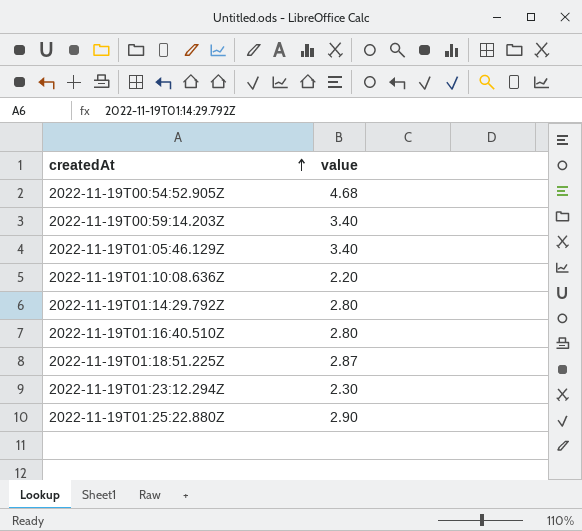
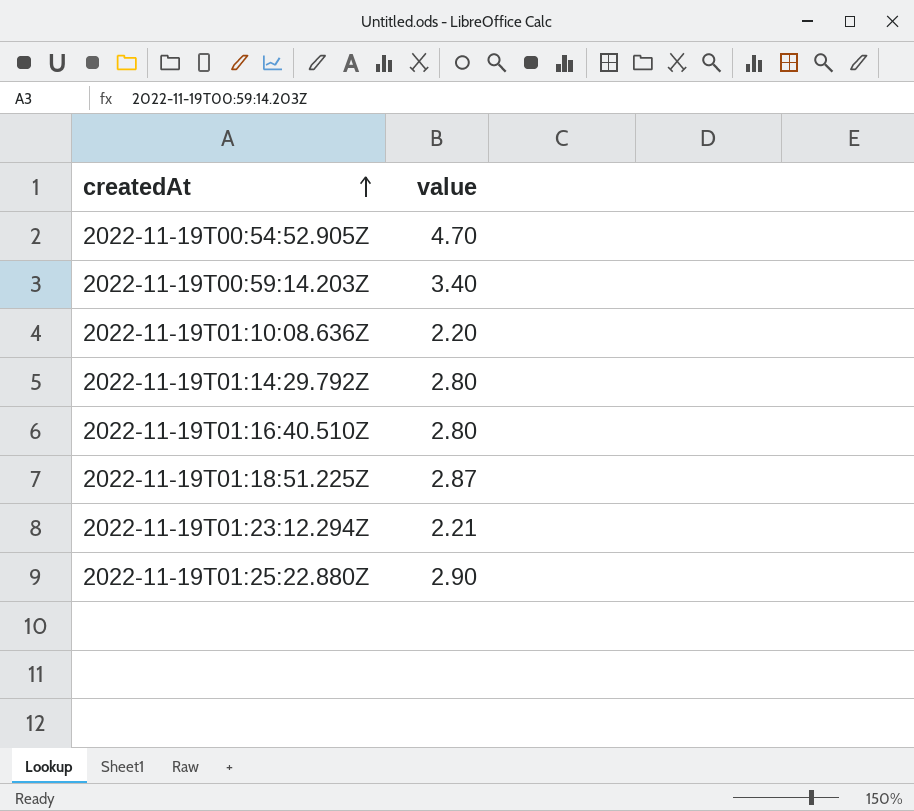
row 2022-11-19T01:05:46.129Z: 3.40 -> none
2022-11-19T00:54:52.905Z | value: 4.68 -> 4.70
2022-11-19T01:23:12.294Z | value: 2.30 -> 2.21

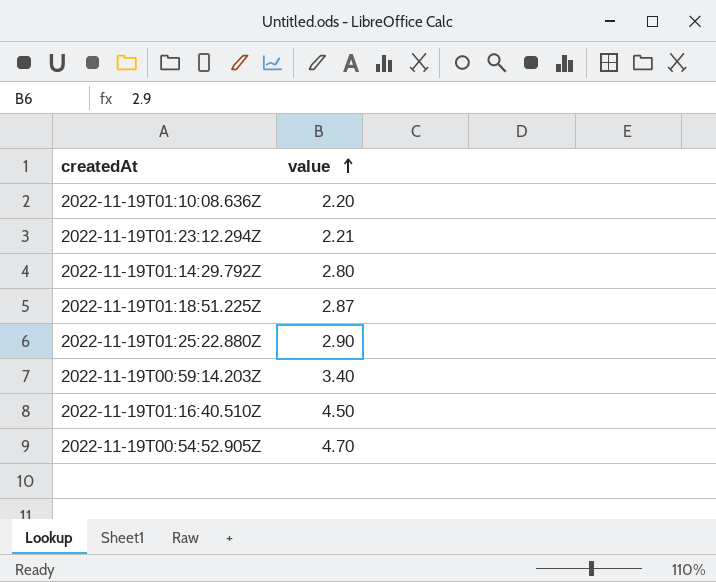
row order: createdAt ascending -> value ascending
2022-11-19T01:16:40.510Z | value: 2.80 -> 4.50

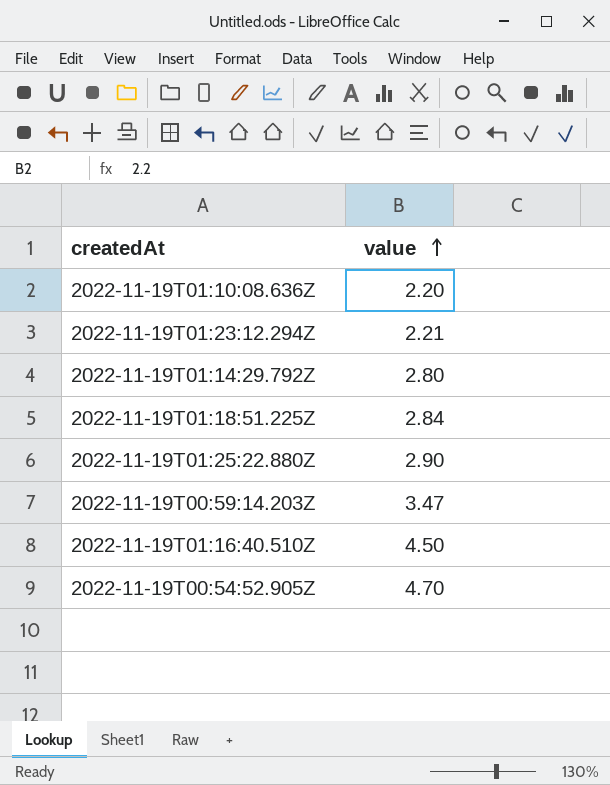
2022-11-19T01:18:51.225Z | value: 2.87 -> 2.84
2022-11-19T00:59:14.203Z | value: 3.40 -> 3.47

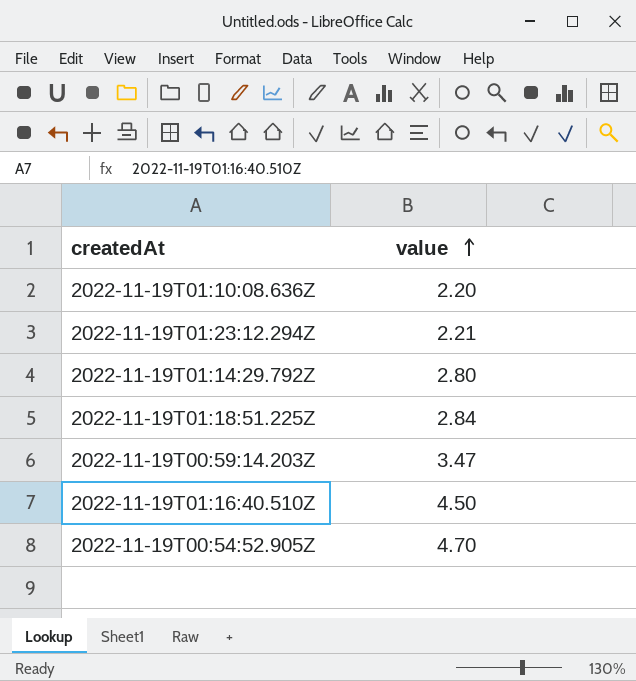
row 2022-11-19T01:25:22.880Z: 2.90 -> none

